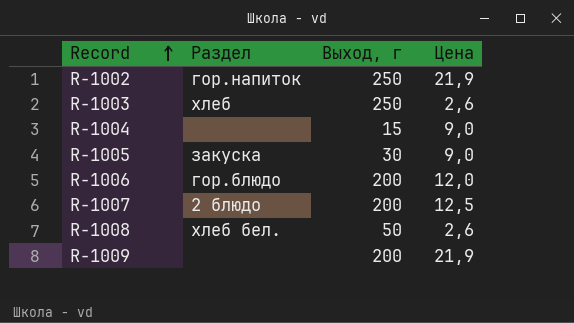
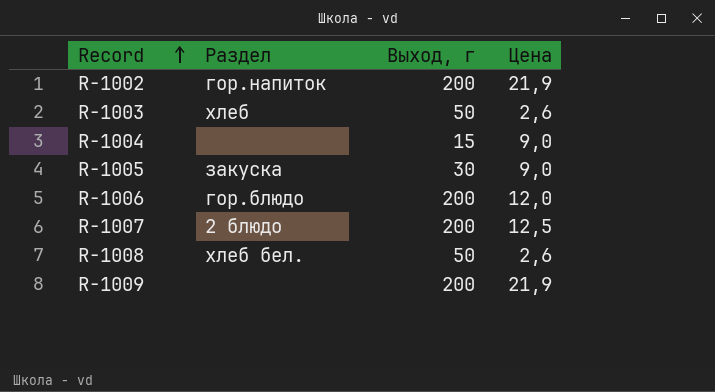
R-1002 | Выход, г: 250 -> 200
R-1003 | Выход, г: 250 -> 50

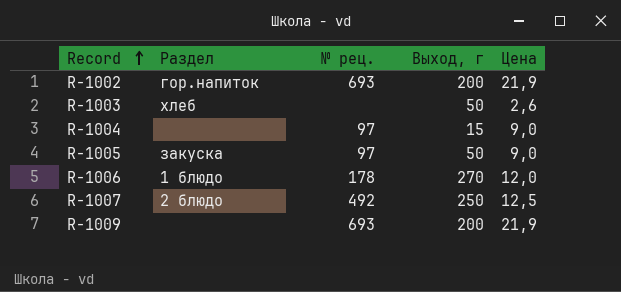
column № рец. | position: none -> 3
row R-1008: хлеб бел. | 50 | 2,6 -> none
R-1005 | Выход, г: 30 -> 50
R-1006 | Раздел: гор.блюдо -> 1 блюдо
R-1006 | Выход, г: 200 -> 270
R-1007 | Выход, г: 200 -> 250

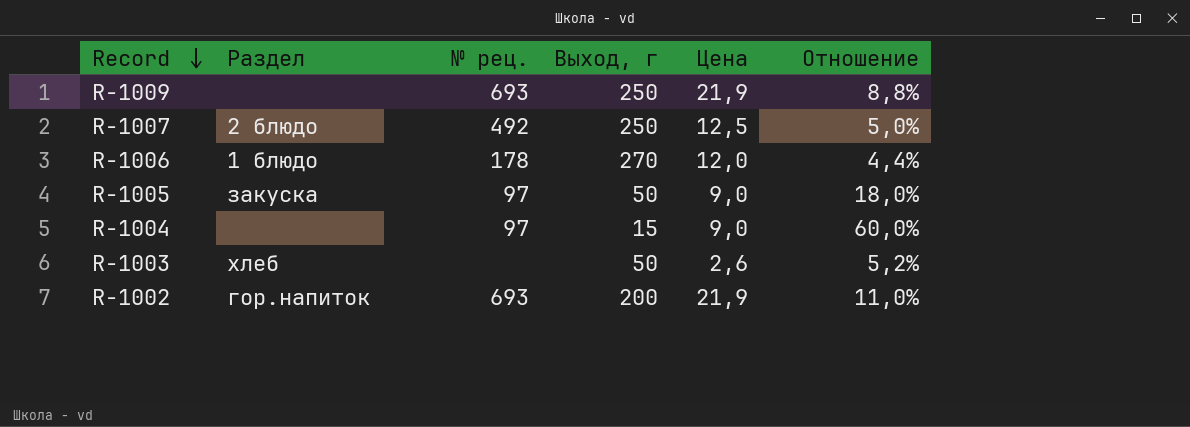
row order: Record ascending -> Record descending
column Отношение | formula: none -> [Цена] / [Выход, г]
R-1009 | Выход, г: 200 -> 250

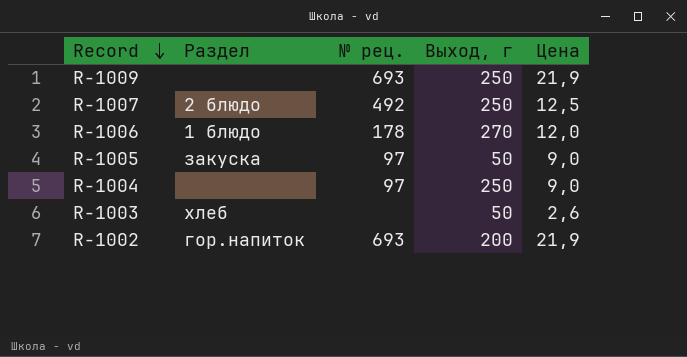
column Отношение | formula: [Цена] / [Выход, г] -> none
R-1004 | Выход, г: 15 -> 250

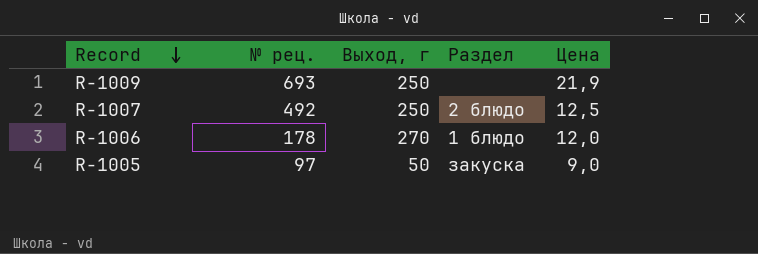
column Раздел | position: 2 -> 4
row R-1004: none | 97 | 250 | 9,0 -> none
row R-1003: хлеб | none | 50 | 2,6 -> none
row R-1002: гор.напиток | 693 | 200 | 21,9 -> none

